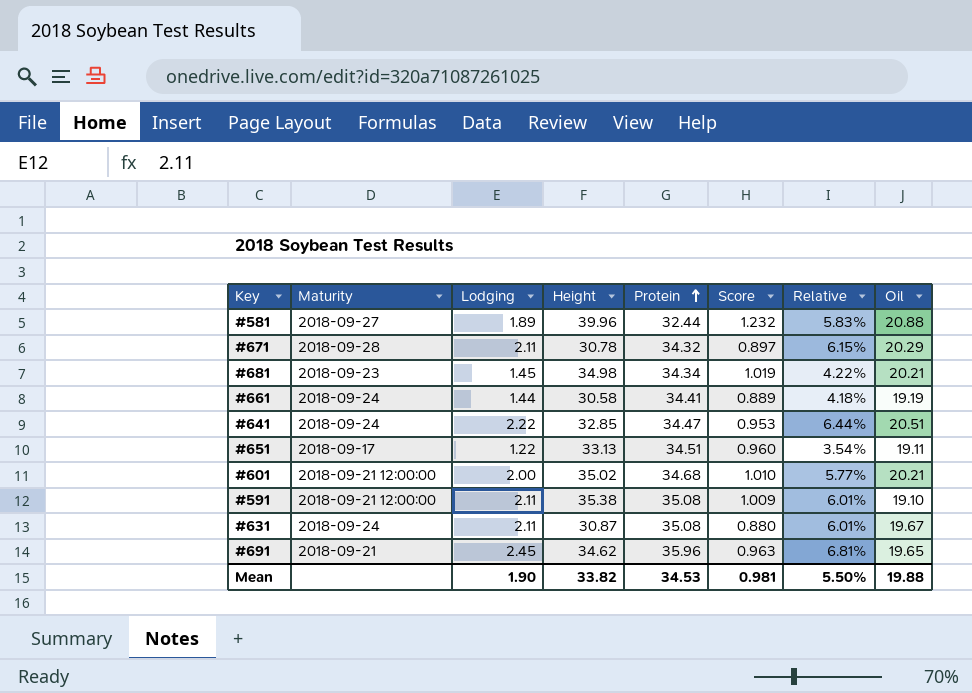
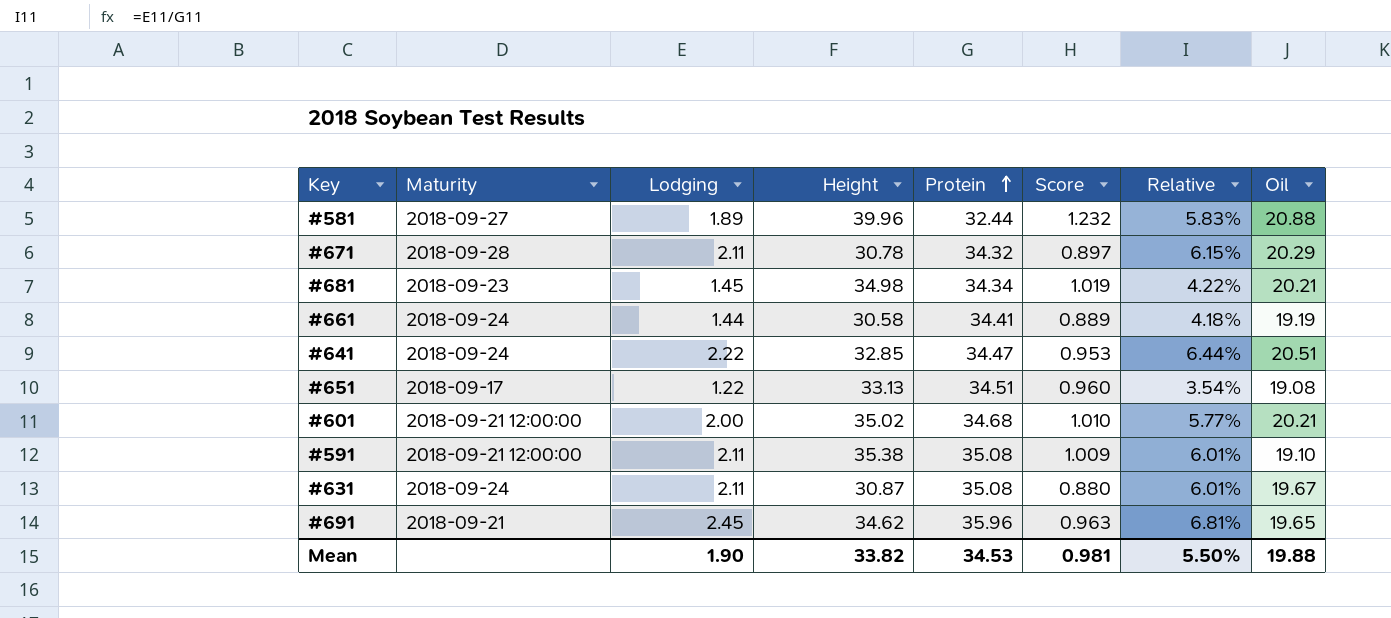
#651 | Oil: 19.11 -> 19.08

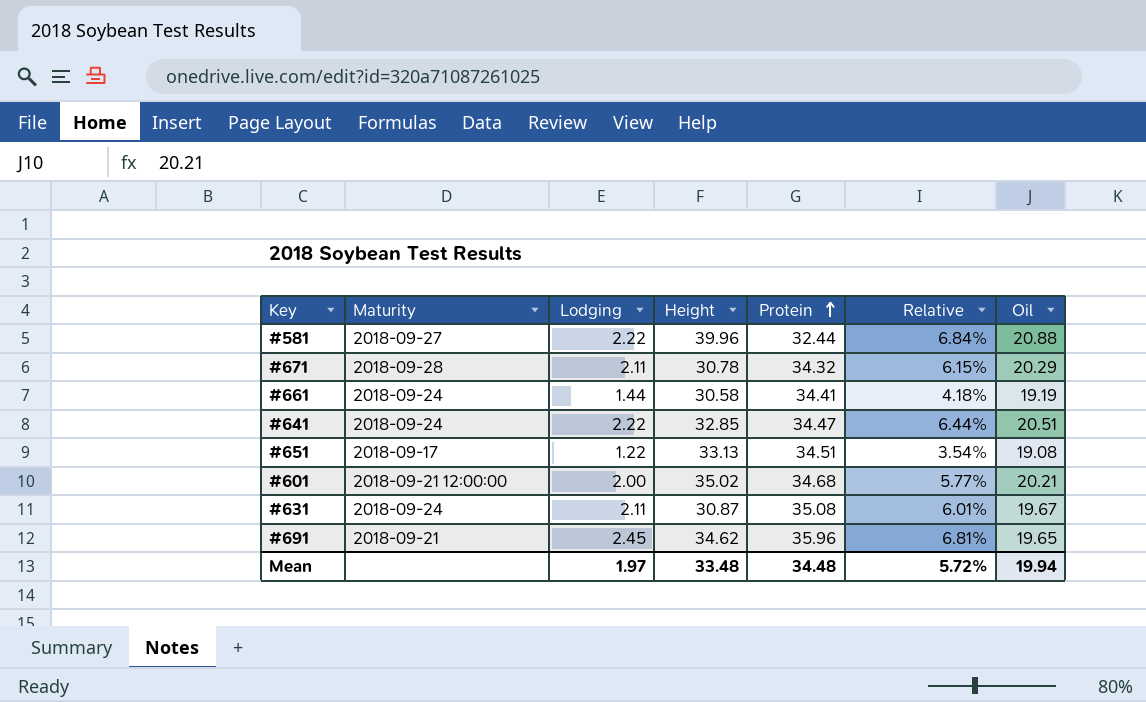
column Score | formula: [Height] / [Protein] -> none
row #681: 2018-09-23 | 1.45 | 34.98 | 34.34 | 1.019 | 4.22% | 20.21 -> none
row #591: 2018-09-21 12:00:00 | 2.11 | 35.38 | 35.08 | 1.009 | 6.01% | 19.10 -> none
#581 | Lodging: 1.89 -> 2.22
#581 | Relative: 5.83% -> 6.84%
Mean | Lodging: 1.90 -> 1.97
Mean | Height: 33.82 -> 33.48
Mean | Protein: 34.53 -> 34.48
Mean | Relative: 5.50% -> 5.72%
Mean | Oil: 19.88 -> 19.94

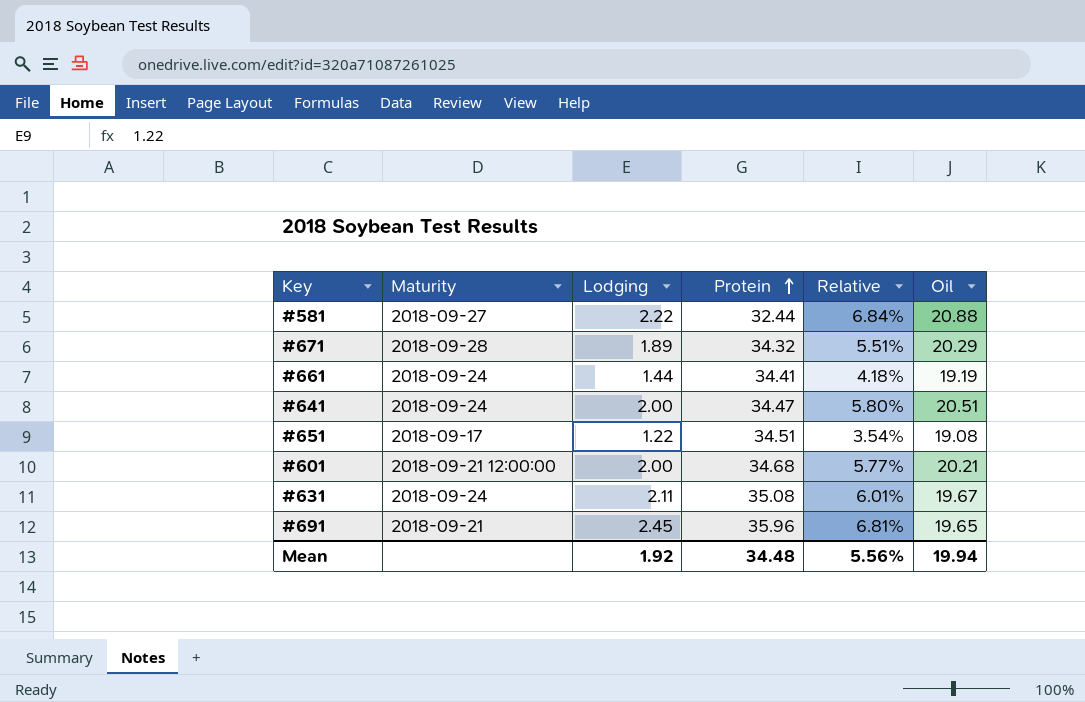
column Height | position: 4 -> none
#671 | Lodging: 2.11 -> 1.89
#671 | Relative: 6.15% -> 5.51%
#641 | Lodging: 2.22 -> 2.00
#641 | Relative: 6.44% -> 5.80%
Mean | Lodging: 1.97 -> 1.92
Mean | Relative: 5.72% -> 5.56%

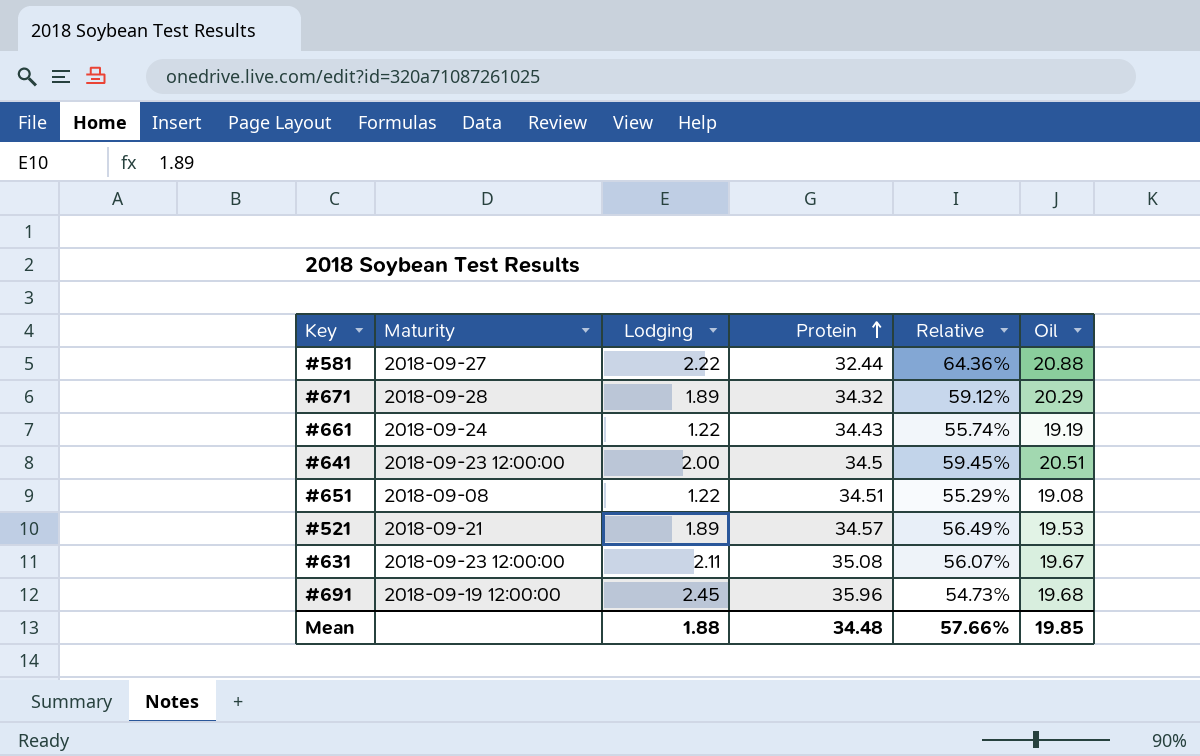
column Relative | formula: [Lodging] / [Protein] -> [Oil] / [Protein]
row #601: 2018-09-21 12:00:00 | 2.00 | 34.68 | 5.77% | 20.21 -> none
#661 | Lodging: 1.44 -> 1.22
#661 | Protein: 34.41 -> 34.43
#641 | Maturity: 2018-09-24 -> 2018-09-23 12:00:00
#641 | Protein: 34.47 -> 34.5
#651 | Maturity: 2018-09-17 -> 2018-09-08
row #521: none -> 2018-09-21 | 1.89 | 34.57 | 56.49% | 19.53
#631 | Maturity: 2018-09-24 -> 2018-09-23 12:00:00
#691 | Maturity: 2018-09-21 -> 2018-09-19 12:00:00
#691 | Oil: 19.65 -> 19.68
Mean | Lodging: 1.92 -> 1.88
Mean | Relative: 5.56% -> 57.66%
Mean | Oil: 19.94 -> 19.85

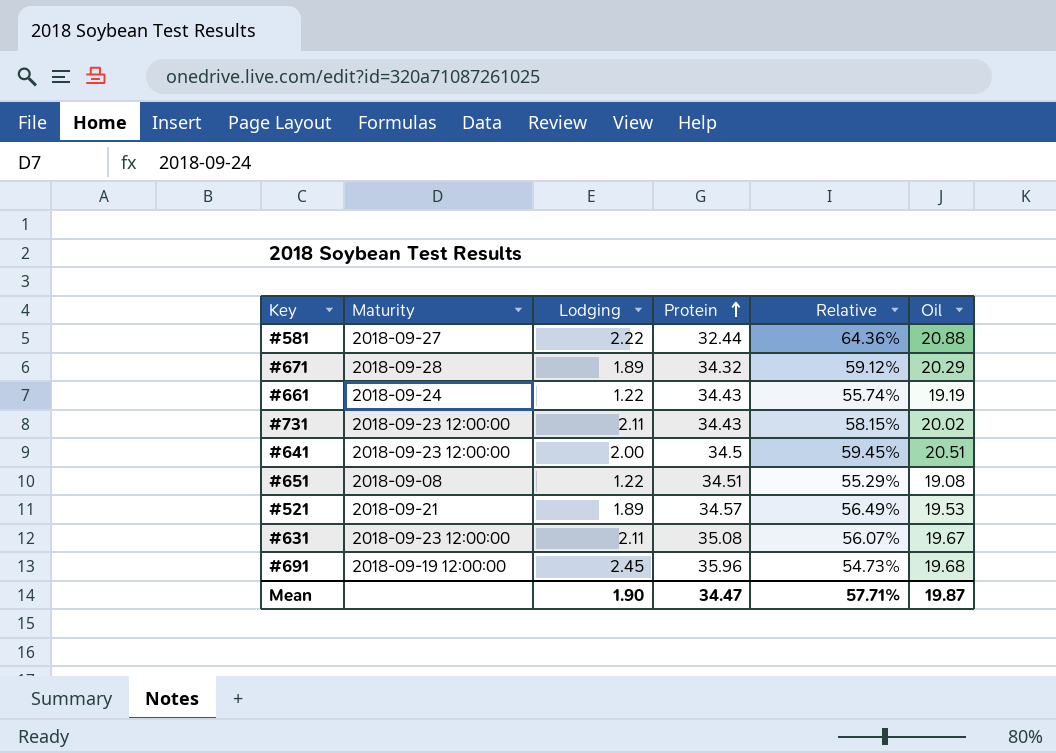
row #731: none -> 2018-09-23 12:00:00 | 2.11 | 34.43 | 58.15% | 20.02
Mean | Lodging: 1.88 -> 1.90
Mean | Protein: 34.48 -> 34.47
Mean | Relative: 57.66% -> 57.71%
Mean | Oil: 19.85 -> 19.87

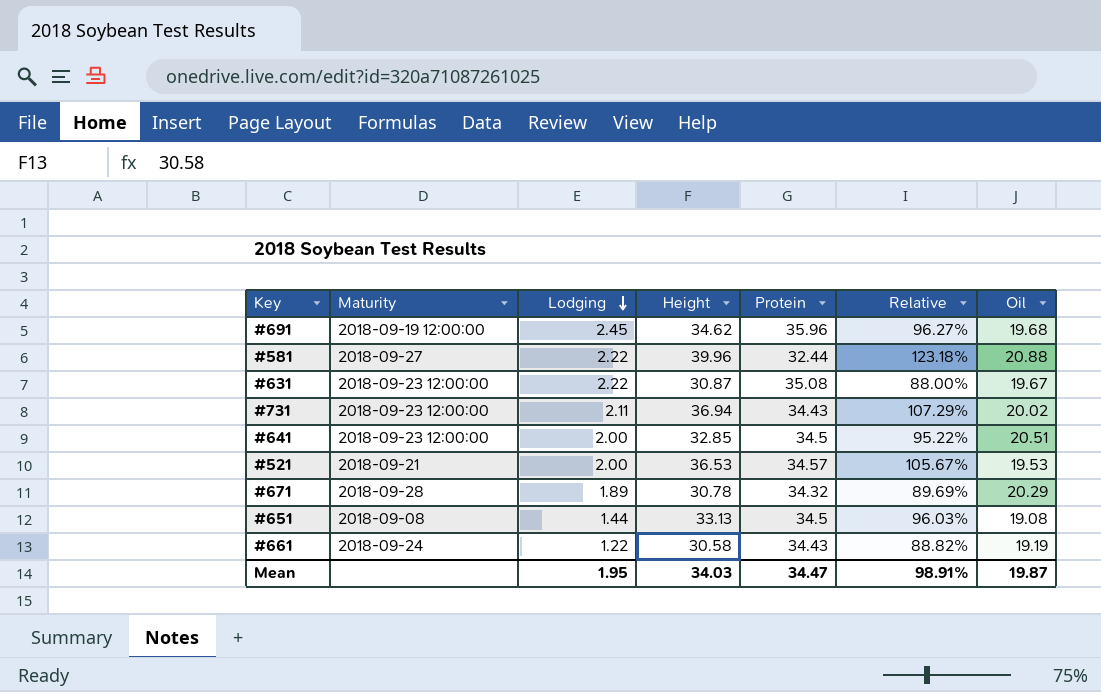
row order: Protein ascending -> Lodging descending
column Height | position: none -> 4
column Relative | formula: [Oil] / [Protein] -> [Height] / [Protein]
#631 | Lodging: 2.11 -> 2.22
#521 | Lodging: 1.89 -> 2.00
#651 | Lodging: 1.22 -> 1.44
#651 | Protein: 34.51 -> 34.5
Mean | Lodging: 1.90 -> 1.95
Mean | Relative: 57.71% -> 98.91%

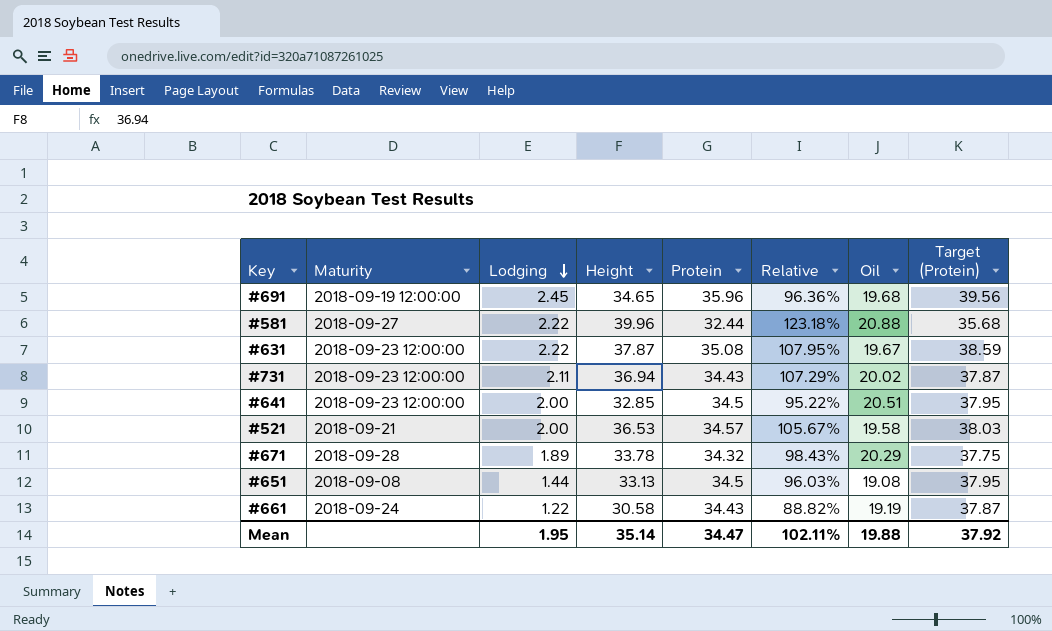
column Target (Protein) | formula: none -> [Protein] * 1.1
#691 | Height: 34.62 -> 34.65
#691 | Relative: 96.27% -> 96.36%
#631 | Height: 30.87 -> 37.87
#631 | Relative: 88.00% -> 107.95%
#521 | Oil: 19.53 -> 19.58
#671 | Height: 30.78 -> 33.78
#671 | Relative: 89.69% -> 98.43%
Mean | Height: 34.03 -> 35.14
Mean | Relative: 98.91% -> 102.11%
Mean | Oil: 19.87 -> 19.88

